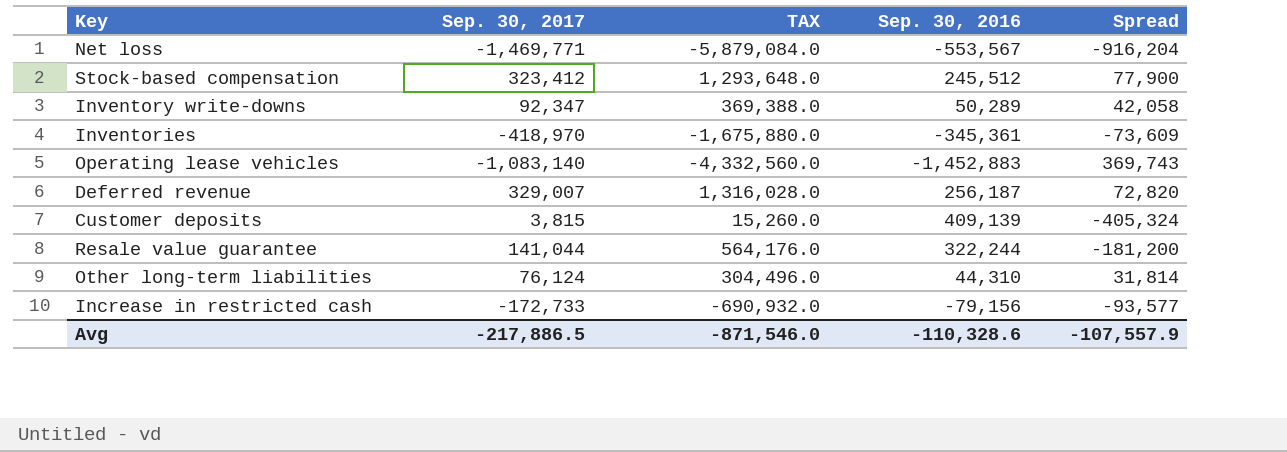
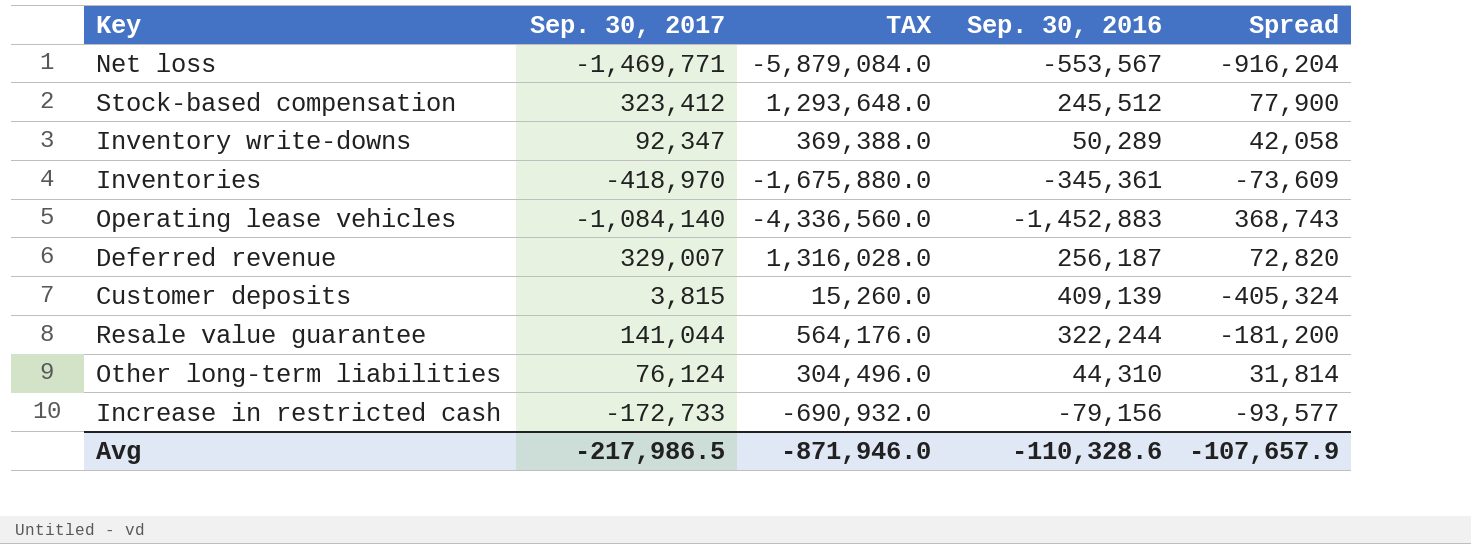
Operating lease vehicles | Sep. 30, 2017: -1,083,140 -> -1,084,140
Operating lease vehicles | TAX: -4,332,560.0 -> -4,336,560.0
Operating lease vehicles | Spread: 369,743 -> 368,743
Avg | Sep. 30, 2017: -217,886.5 -> -217,986.5
Avg | TAX: -871,546.0 -> -871,946.0
Avg | Spread: -107,557.9 -> -107,657.9

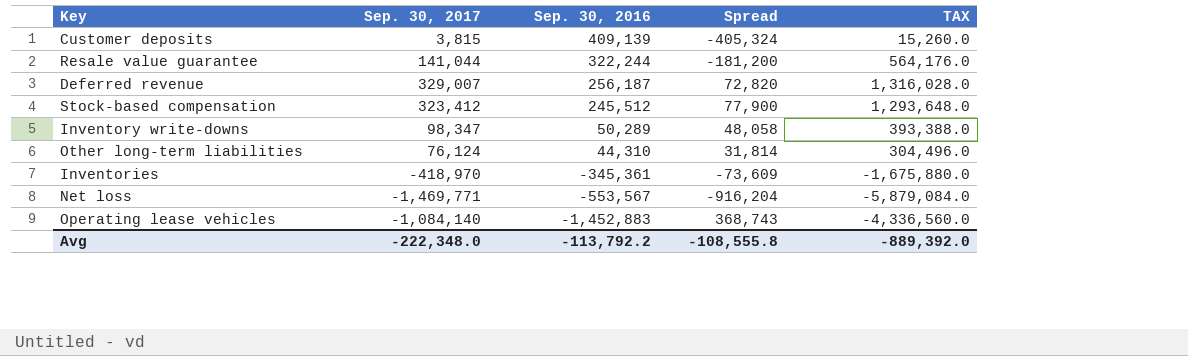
row order: none -> Sep. 30, 2016 descending
column TAX | position: 3 -> 5
row Increase in restricted cash: -172,733 | -690,932.0 | -79,156 | -93,577 -> none
Inventory write-downs | Sep. 30, 2017: 92,347 -> 98,347
Inventory write-downs | Spread: 42,058 -> 48,058
Inventory write-downs | TAX: 369,388.0 -> 393,388.0
Avg | Sep. 30, 2017: -217,986.5 -> -222,348.0
Avg | Sep. 30, 2016: -110,328.6 -> -113,792.2
Avg | Spread: -107,657.9 -> -108,555.8
Avg | TAX: -871,946.0 -> -889,392.0

